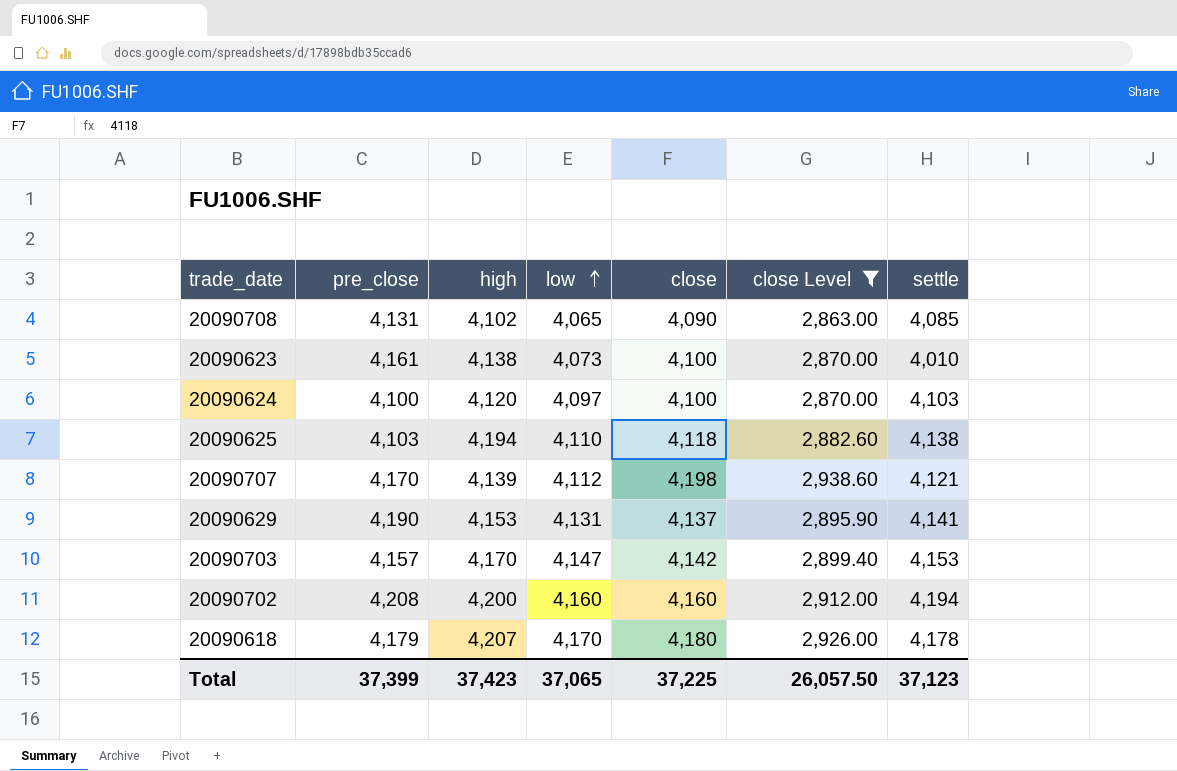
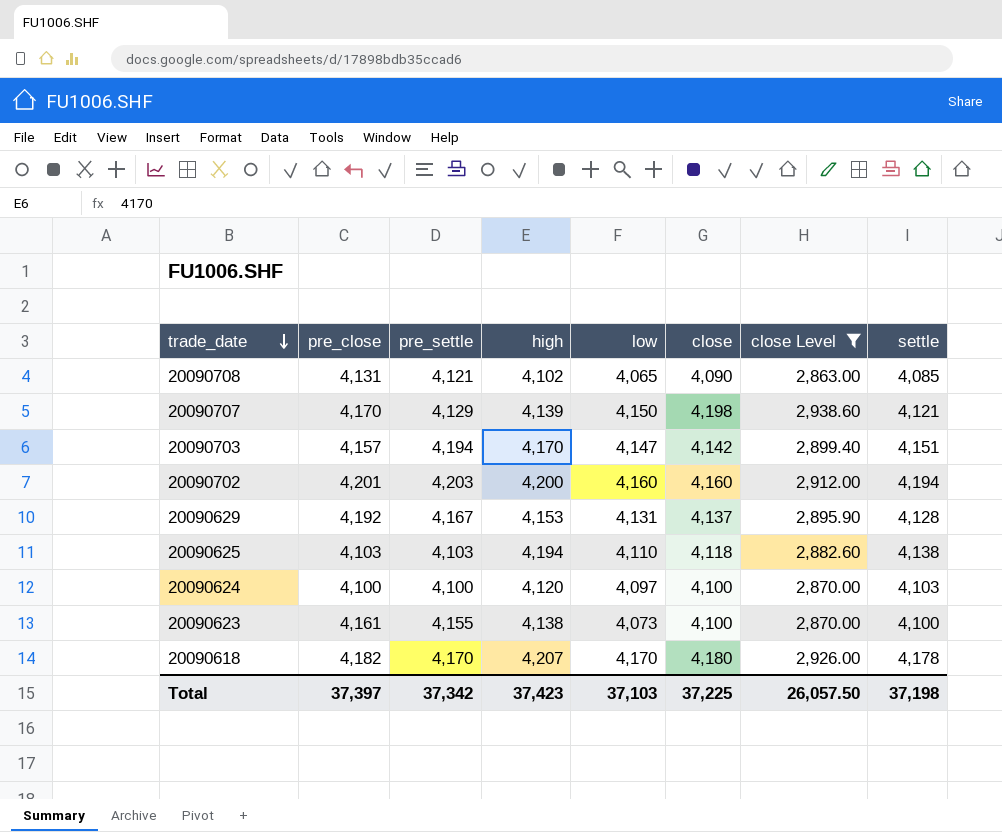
row order: low ascending -> trade_date descending
column pre_settle | position: none -> 3
20090707 | low: 4,112 -> 4,150
20090703 | settle: 4,153 -> 4,151
20090702 | pre_close: 4,208 -> 4,201
20090629 | pre_close: 4,190 -> 4,192
20090629 | settle: 4,141 -> 4,128
20090623 | settle: 4,010 -> 4,100
20090618 | pre_close: 4,179 -> 4,182
Total | pre_close: 37,399 -> 37,397
Total | low: 37,065 -> 37,103
Total | settle: 37,123 -> 37,198

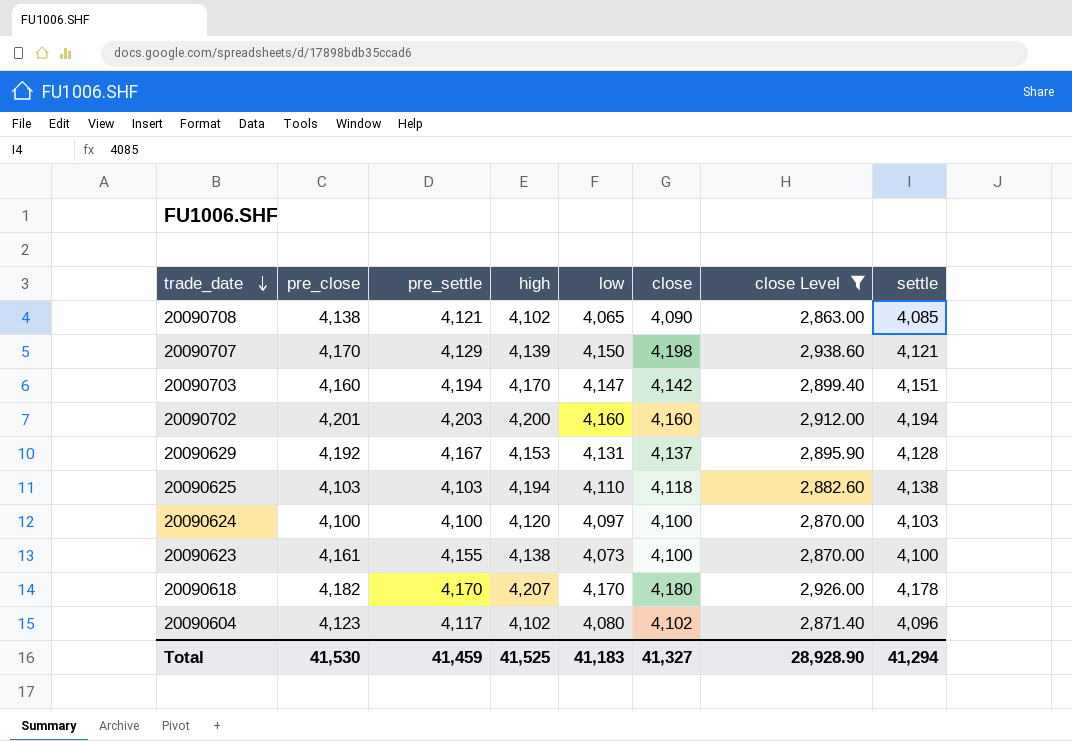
20090708 | pre_close: 4,131 -> 4,138
20090703 | pre_close: 4,157 -> 4,160
row 20090604: none -> 4,123 | 4,117 | 4,102 | 4,080 | 4,102 | 2,871.40 | 4,096
Total | pre_close: 37,397 -> 41,530
Total | pre_settle: 37,342 -> 41,459
Total | high: 37,423 -> 41,525
Total | low: 37,103 -> 41,183
Total | close: 37,225 -> 41,327
Total | close Level: 26,057.50 -> 28,928.90
Total | settle: 37,198 -> 41,294

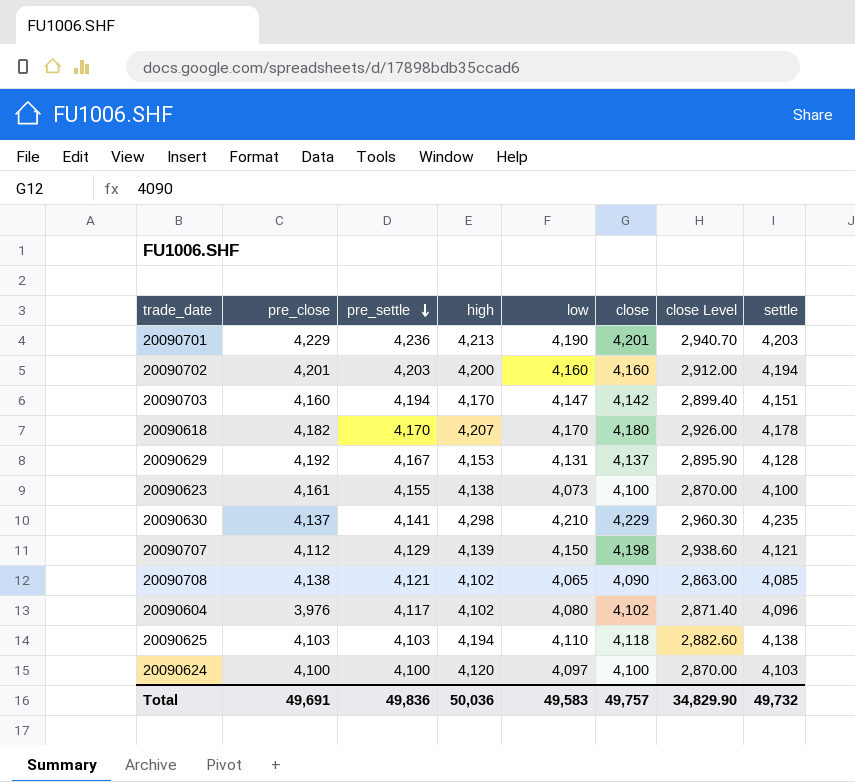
filter: close Level <= 2,938.60 -> none
row order: trade_date descending -> pre_settle descending
20090707 | pre_close: 4,170 -> 4,112
20090604 | pre_close: 4,123 -> 3,976
Total | pre_close: 41,530 -> 49,691
Total | pre_settle: 41,459 -> 49,836
Total | high: 41,525 -> 50,036
Total | low: 41,183 -> 49,583
Total | close: 41,327 -> 49,757
Total | close Level: 28,928.90 -> 34,829.90
Total | settle: 41,294 -> 49,732

